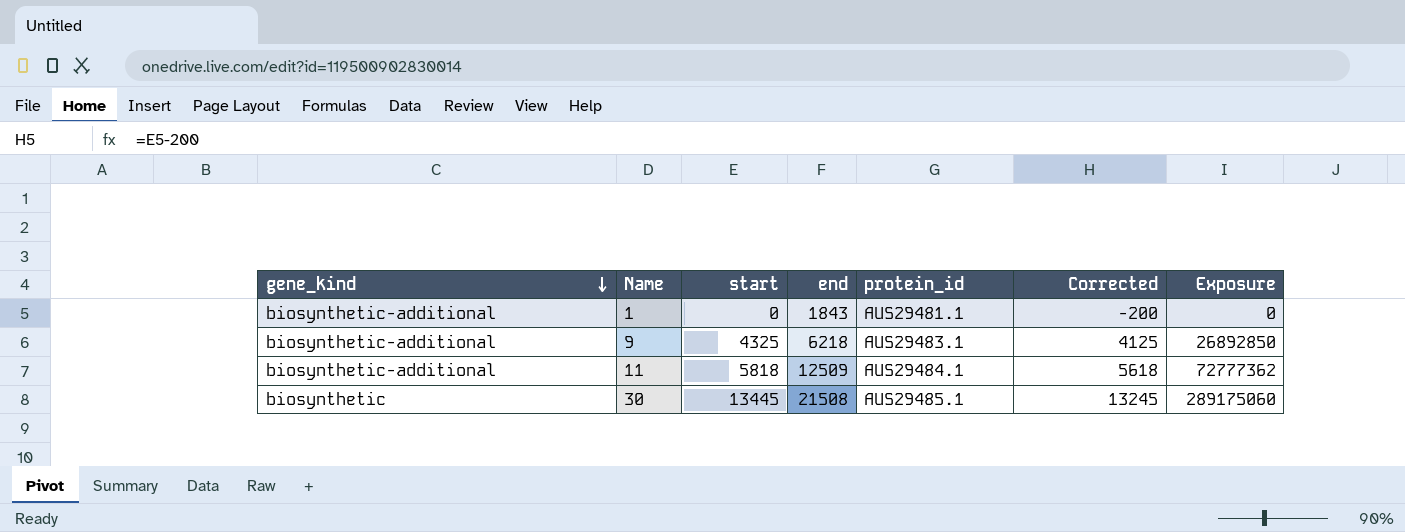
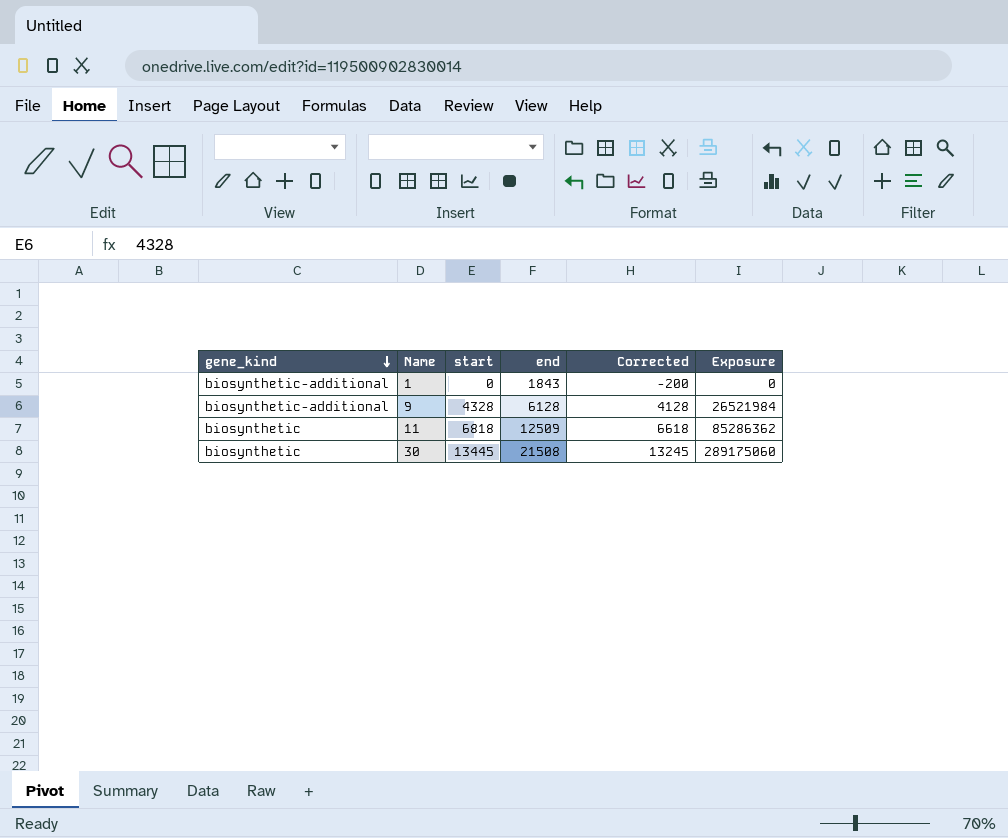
column protein_id | position: 5 -> none
9 | start: 4325 -> 4328
9 | end: 6218 -> 6128
9 | Corrected: 4125 -> 4128
9 | Exposure: 26892850 -> 26521984
11 | gene_kind: biosynthetic-additional -> biosynthetic
11 | start: 5818 -> 6818
11 | Corrected: 5618 -> 6618
11 | Exposure: 72777362 -> 85286362

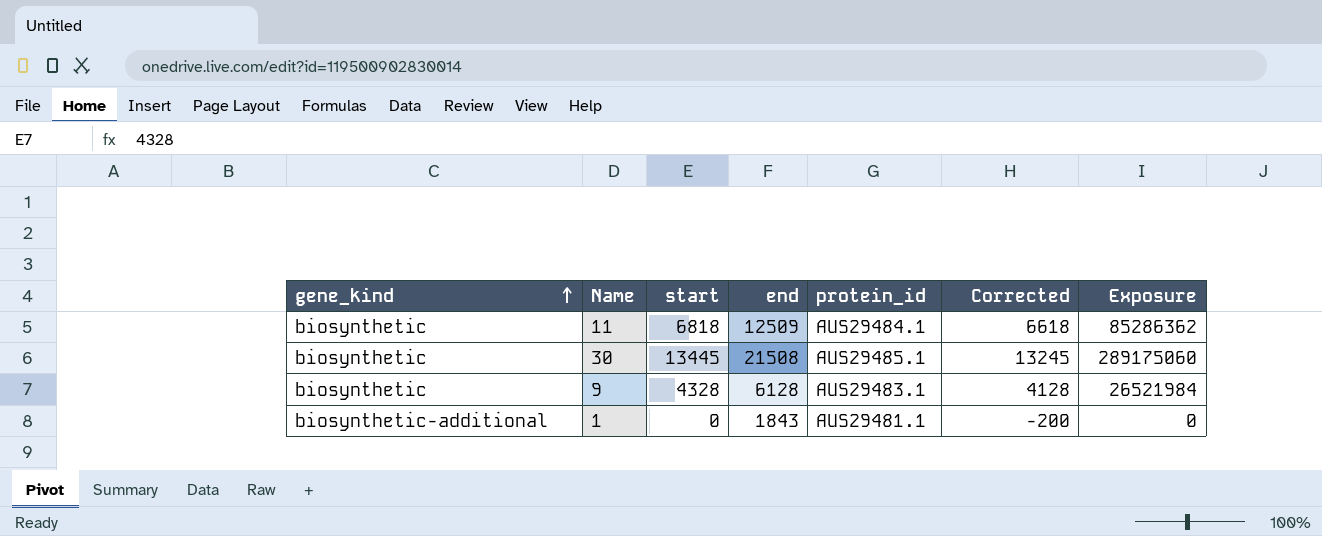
row order: gene_kind descending -> gene_kind ascending
column protein_id | position: none -> 5
9 | gene_kind: biosynthetic-additional -> biosynthetic

